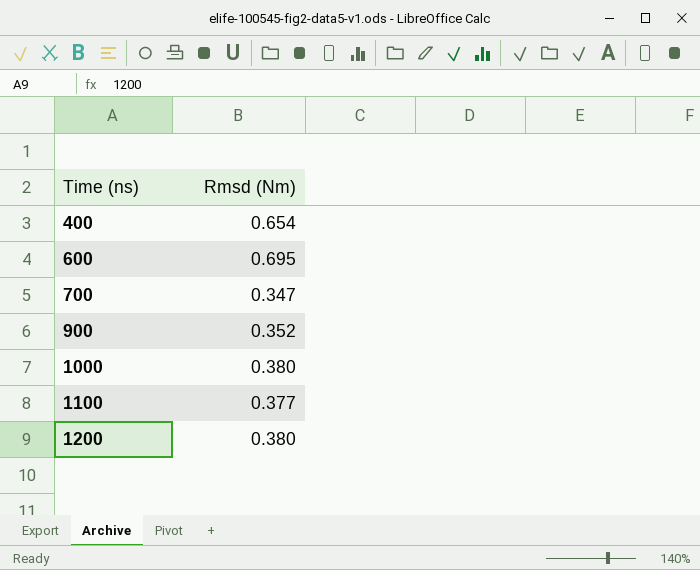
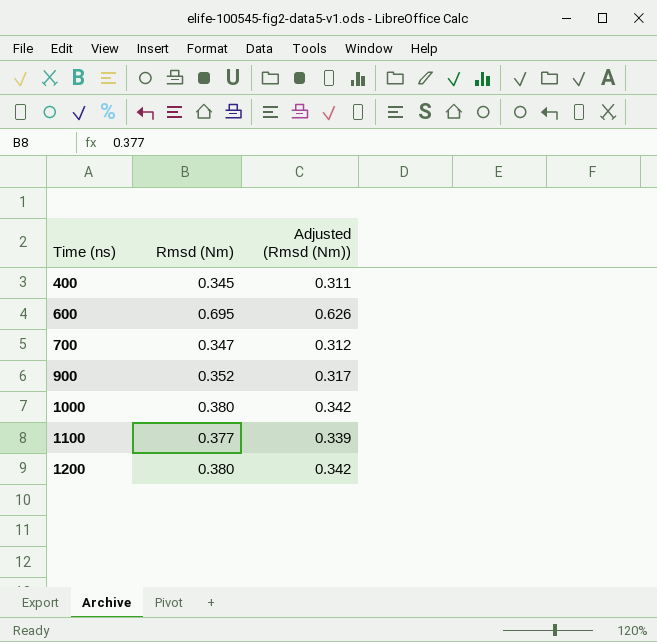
column Adjusted (Rmsd (Nm)) | formula: none -> [Rmsd (Nm)] * 0.9
400 | Rmsd (Nm): 0.654 -> 0.345

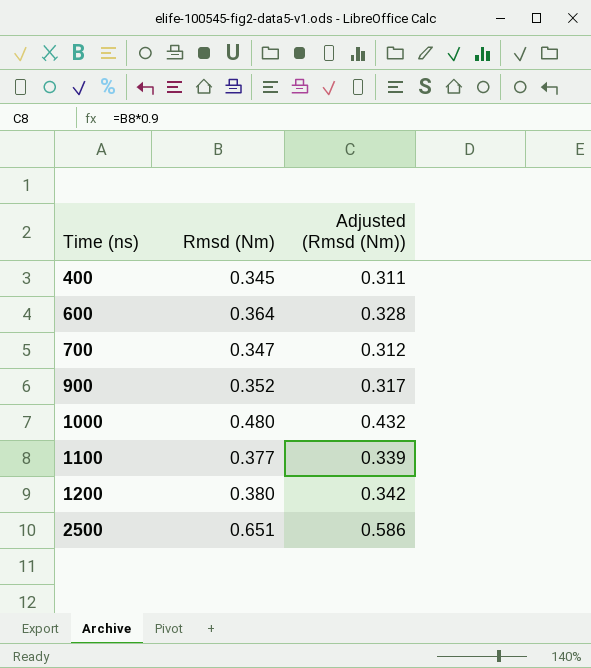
600 | Rmsd (Nm): 0.695 -> 0.364
600 | Adjusted (Rmsd (Nm)): 0.626 -> 0.328
1000 | Rmsd (Nm): 0.380 -> 0.480
1000 | Adjusted (Rmsd (Nm)): 0.342 -> 0.432
row 2500: none -> 0.651 | 0.586

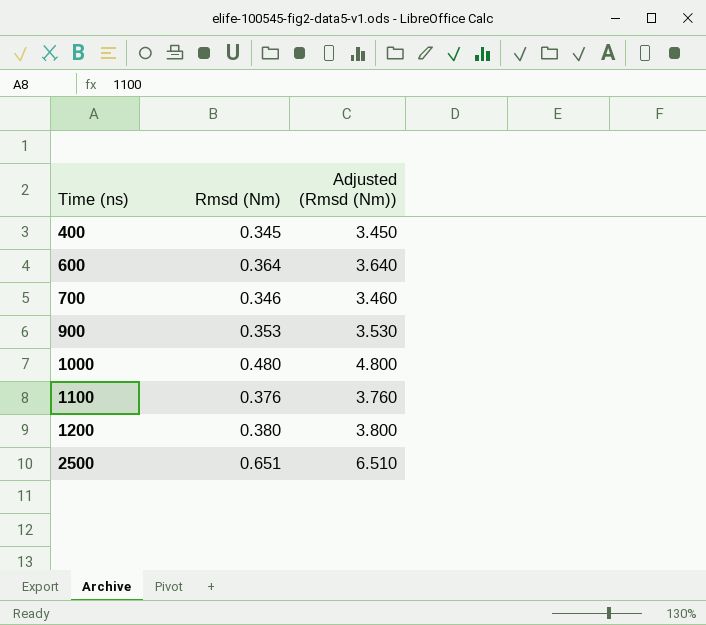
column Adjusted (Rmsd (Nm)) | formula: [Rmsd (Nm)] * 0.9 -> [Rmsd (Nm)] * 10
700 | Rmsd (Nm): 0.347 -> 0.346
900 | Rmsd (Nm): 0.352 -> 0.353
1100 | Rmsd (Nm): 0.377 -> 0.376

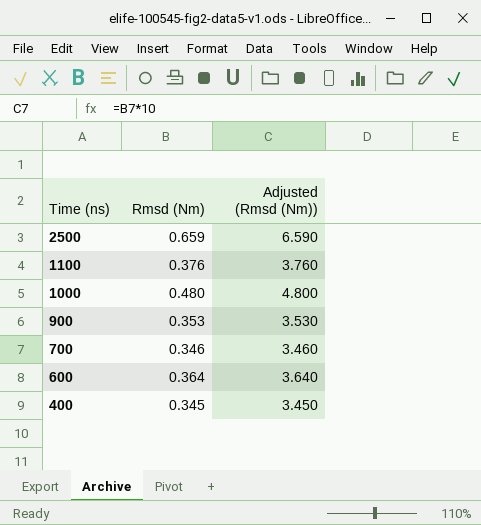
row order: Time (ns) ascending -> Time (ns) descending
row 1200: 0.380 | 3.800 -> none
2500 | Rmsd (Nm): 0.651 -> 0.659
2500 | Adjusted (Rmsd (Nm)): 6.510 -> 6.590

